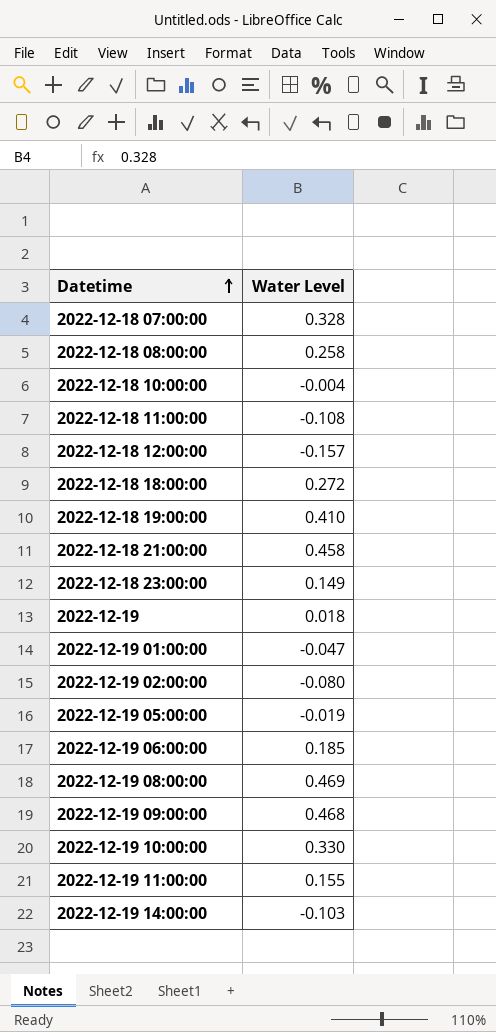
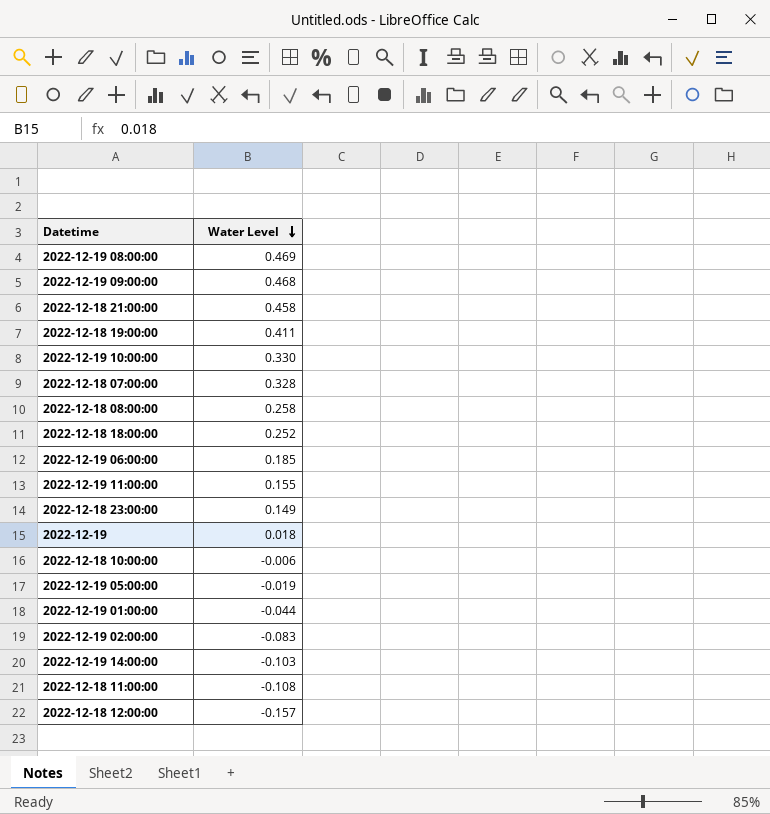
row order: Datetime ascending -> Water Level descending
2022-12-18 19:00:00 | Water Level: 0.410 -> 0.411
2022-12-18 18:00:00 | Water Level: 0.272 -> 0.252
2022-12-18 10:00:00 | Water Level: -0.004 -> -0.006
2022-12-19 01:00:00 | Water Level: -0.047 -> -0.044
2022-12-19 02:00:00 | Water Level: -0.080 -> -0.083

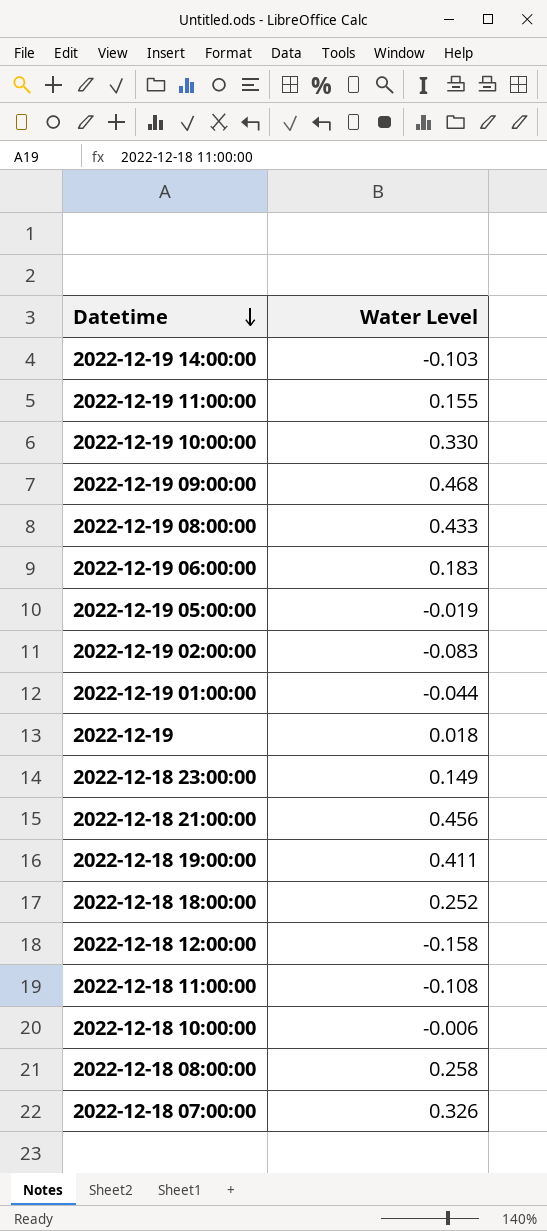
row order: Water Level descending -> Datetime descending
2022-12-19 08:00:00 | Water Level: 0.469 -> 0.433
2022-12-19 06:00:00 | Water Level: 0.185 -> 0.183
2022-12-18 21:00:00 | Water Level: 0.458 -> 0.456
2022-12-18 12:00:00 | Water Level: -0.157 -> -0.158
2022-12-18 07:00:00 | Water Level: 0.328 -> 0.326

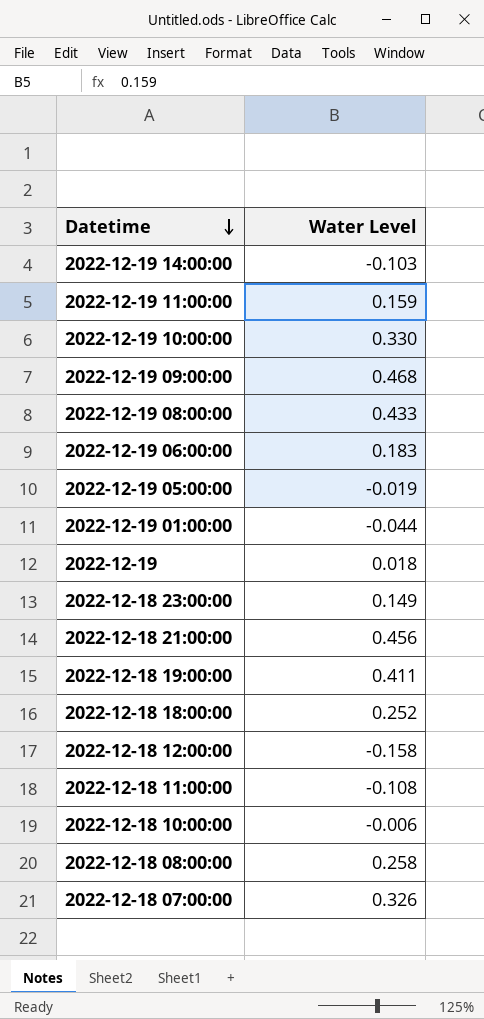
row 2022-12-19 02:00:00: -0.083 -> none
2022-12-19 11:00:00 | Water Level: 0.155 -> 0.159

